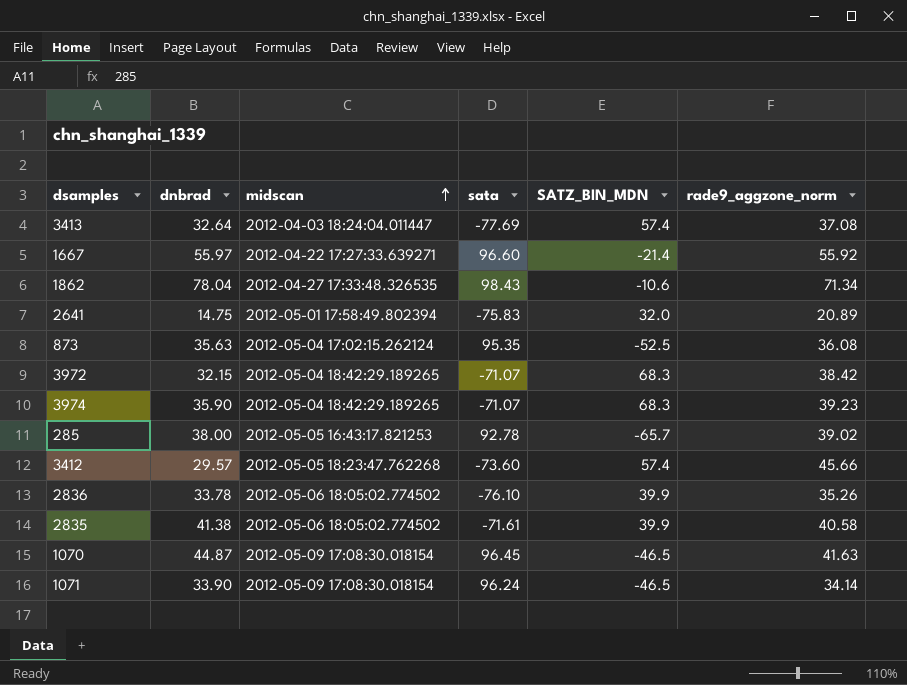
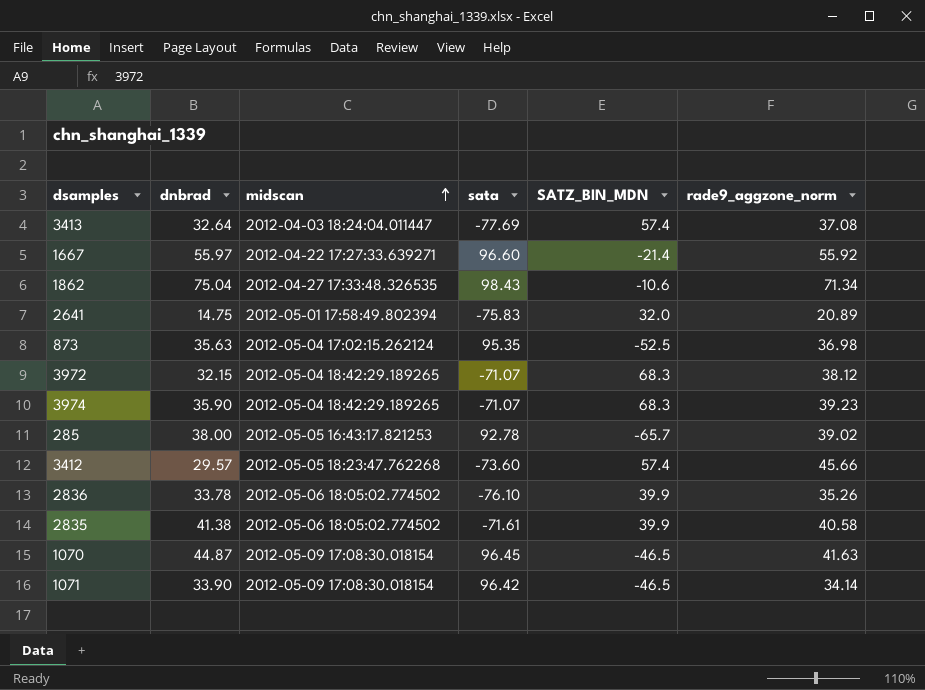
1862 | dnbrad: 78.04 -> 75.04
873 | rade9_aggzone_norm: 36.08 -> 36.98
3972 | rade9_aggzone_norm: 38.42 -> 38.12
1071 | sata: 96.24 -> 96.42

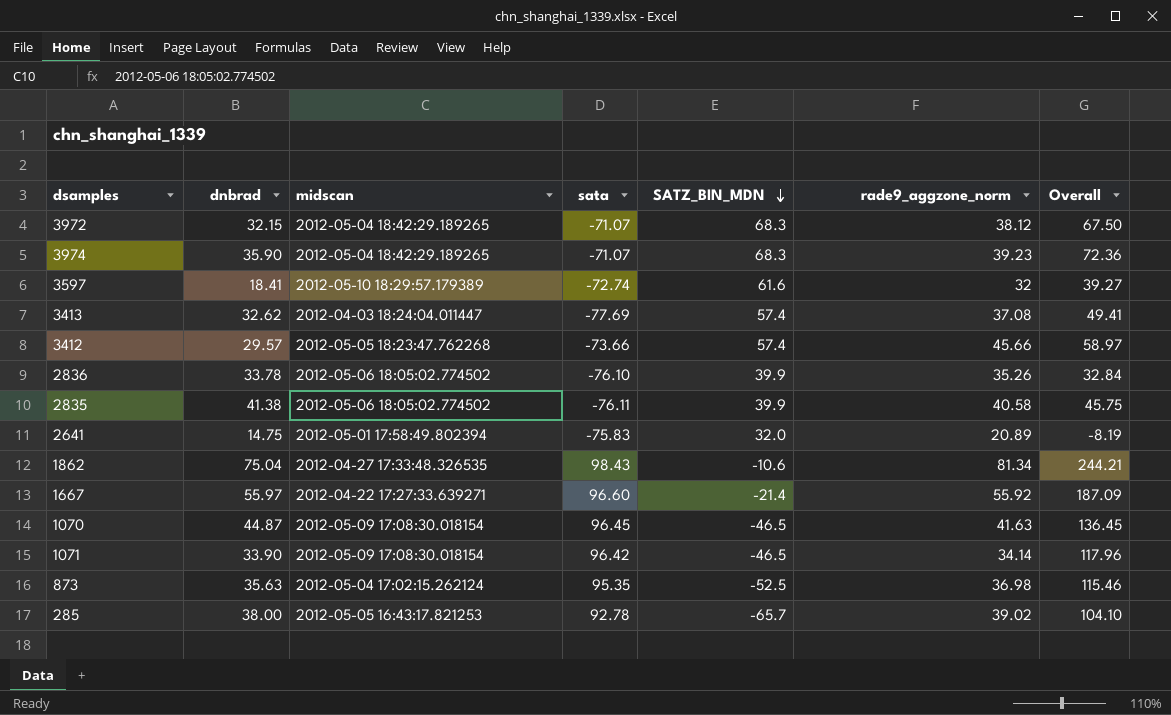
row order: midscan ascending -> SATZ_BIN_MDN descending
column Overall | formula: none -> [dnbrad] + [sata] + [SATZ_BIN_MDN] + [rade9_aggzone_norm]
row 3597: none -> 18.41 | 2012-05-10 18:29:57.179389 | -72.74 | 61.6 | 32 | 39.27
3413 | dnbrad: 32.64 -> 32.62
3412 | sata: -73.60 -> -73.66
2835 | sata: -71.61 -> -76.11
1862 | rade9_aggzone_norm: 71.34 -> 81.34

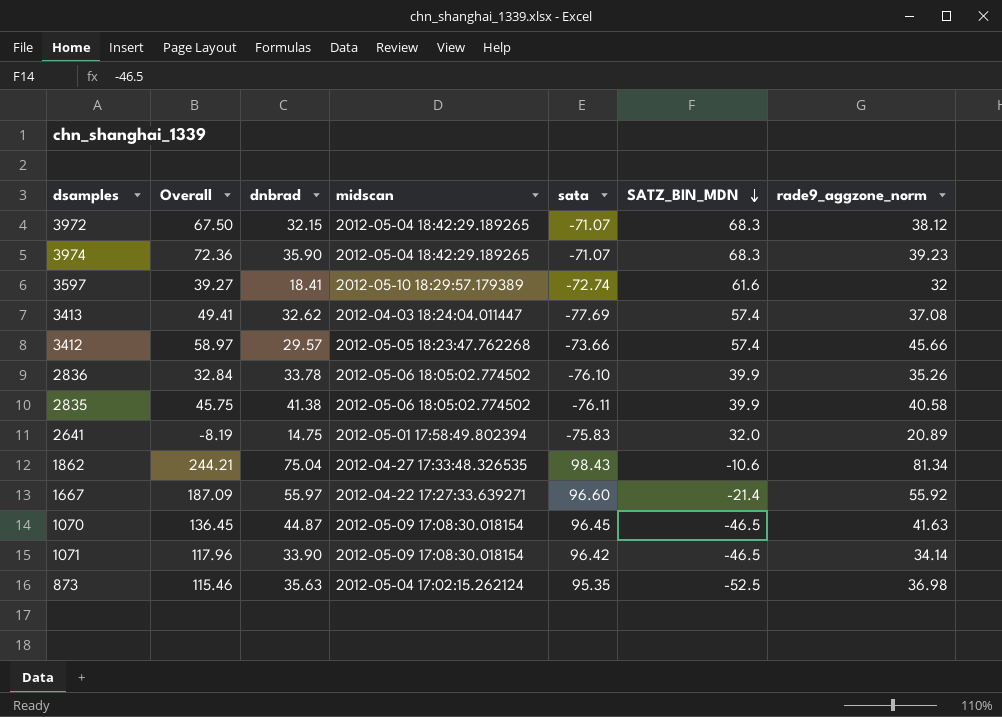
column Overall | position: 7 -> 2
row 285: 38.00 | 2012-05-05 16:43:17.821253 | 92.78 | -65.7 | 39.02 | 104.10 -> none

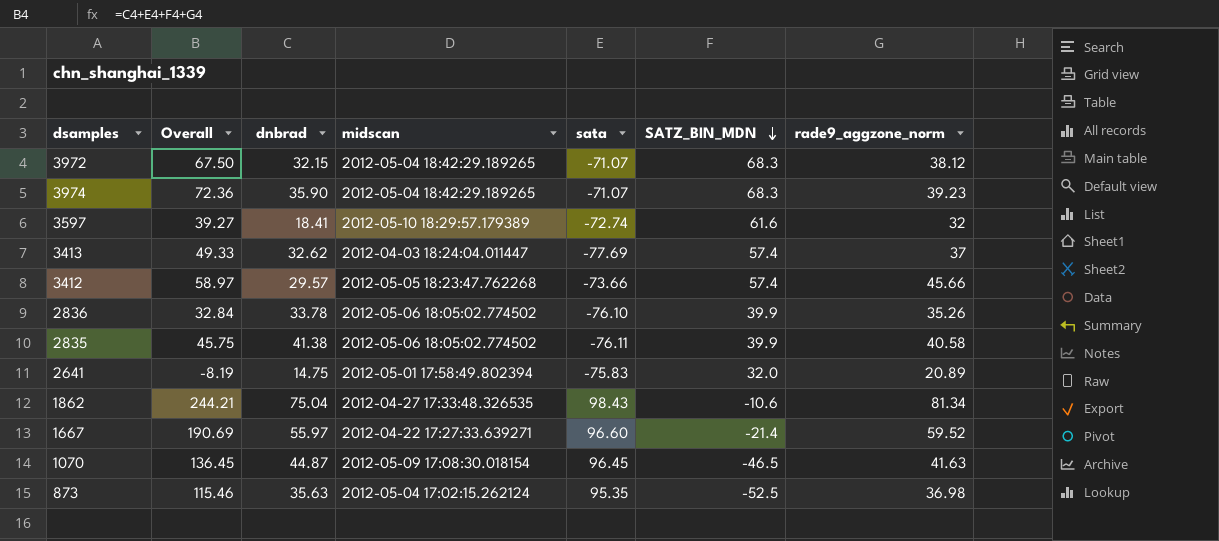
row 1071: 117.96 | 33.90 | 2012-05-09 17:08:30.018154 | 96.42 | -46.5 | 34.14 -> none
3413 | Overall: 49.41 -> 49.33
3413 | rade9_aggzone_norm: 37.08 -> 37
1667 | Overall: 187.09 -> 190.69
1667 | rade9_aggzone_norm: 55.92 -> 59.52

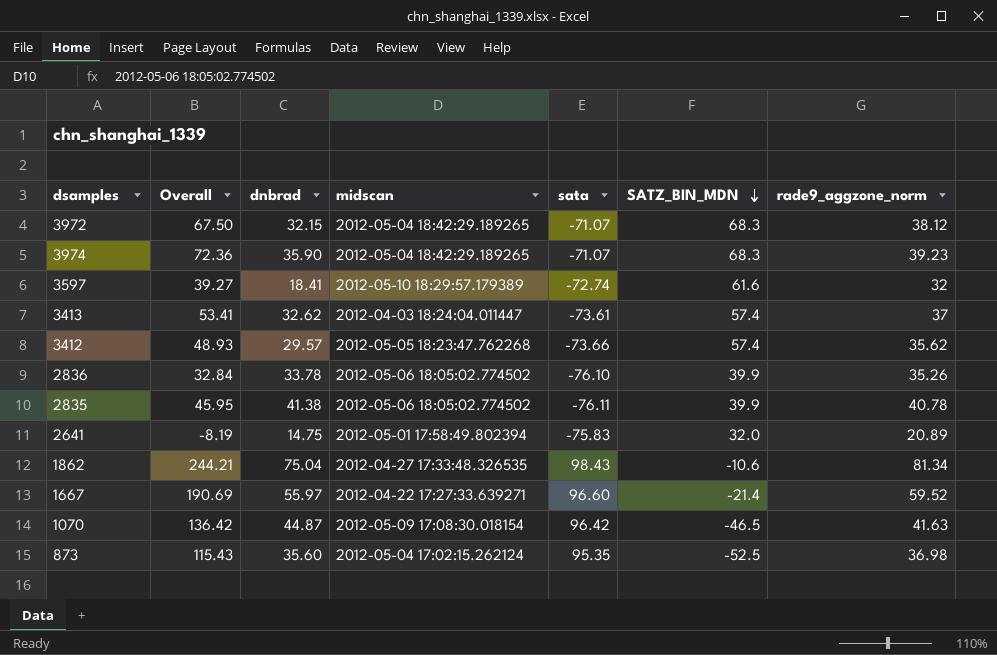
3413 | Overall: 49.33 -> 53.41
3413 | sata: -77.69 -> -73.61
3412 | Overall: 58.97 -> 48.93
3412 | rade9_aggzone_norm: 45.66 -> 35.62
2835 | Overall: 45.75 -> 45.95
2835 | rade9_aggzone_norm: 40.58 -> 40.78
1070 | Overall: 136.45 -> 136.42
1070 | sata: 96.45 -> 96.42
873 | Overall: 115.46 -> 115.43
873 | dnbrad: 35.63 -> 35.60

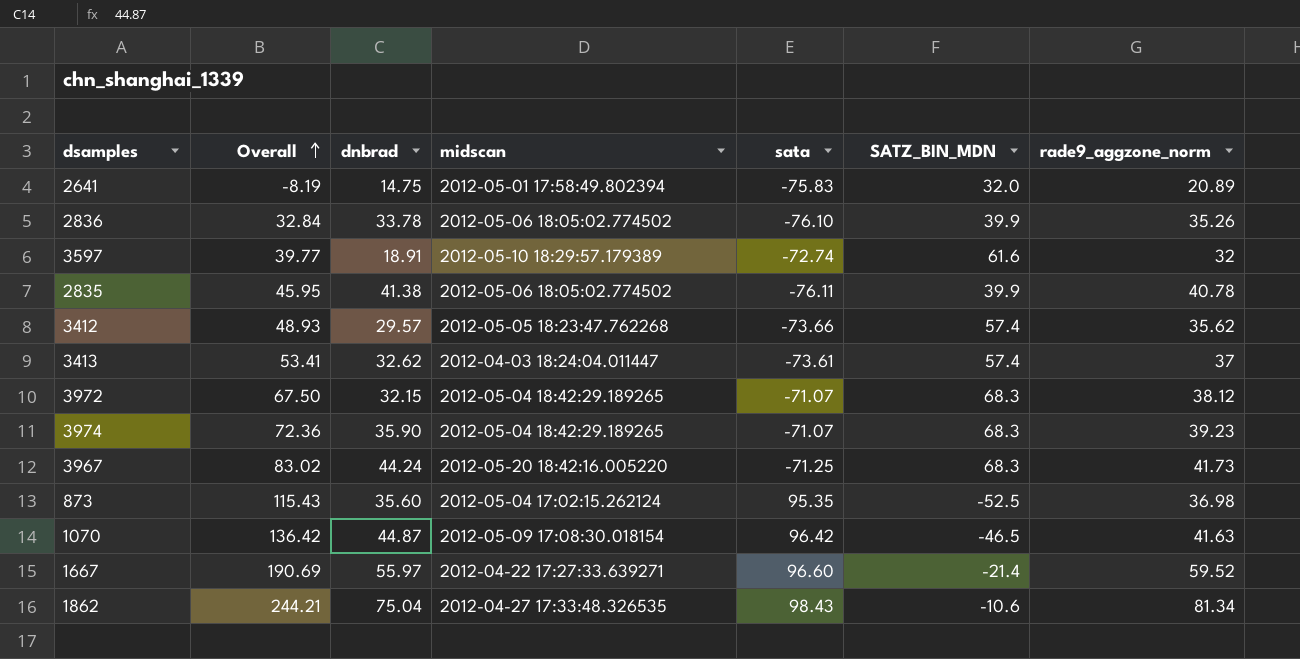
row order: SATZ_BIN_MDN descending -> Overall ascending
3597 | Overall: 39.27 -> 39.77
3597 | dnbrad: 18.41 -> 18.91
row 3967: none -> 83.02 | 44.24 | 2012-05-20 18:42:16.005220 | -71.25 | 68.3 | 41.73

